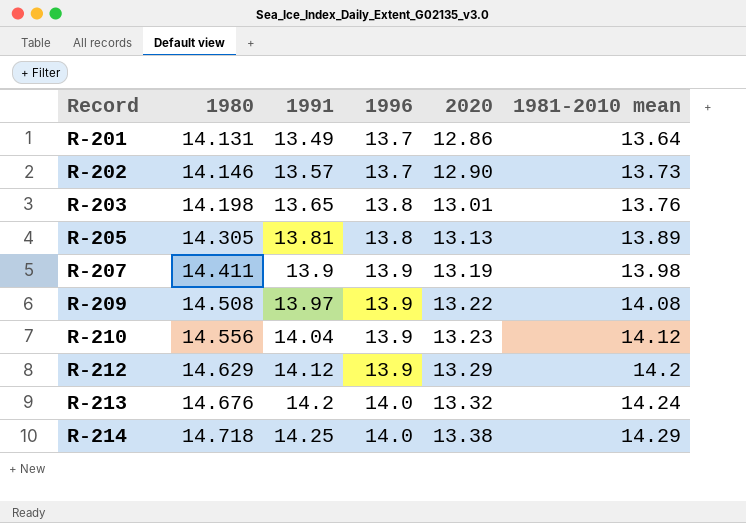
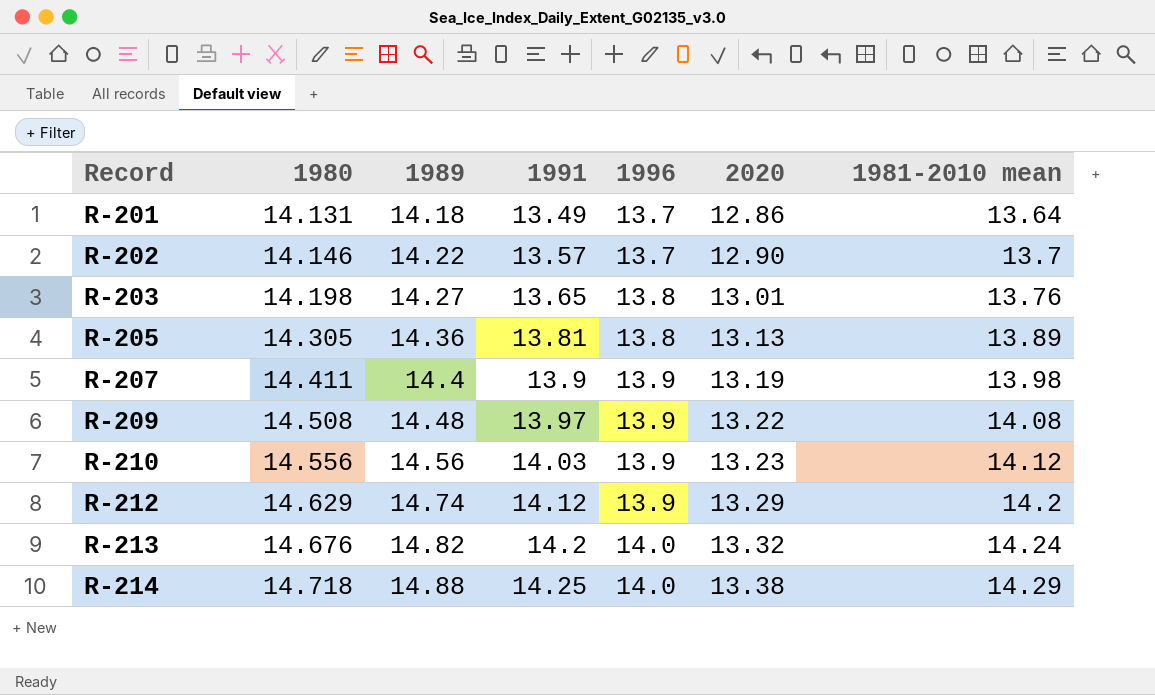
column 1989 | position: none -> 3
R-202 | 1981-2010 mean: 13.73 -> 13.7
R-210 | 1991: 14.04 -> 14.03

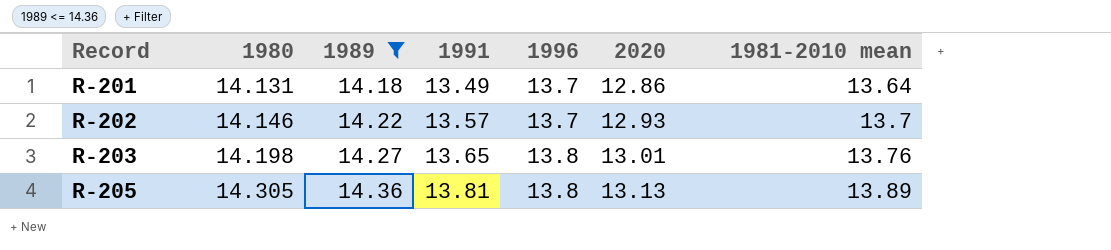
filter: none -> 1989 <= 14.36
R-202 | 2020: 12.90 -> 12.93

